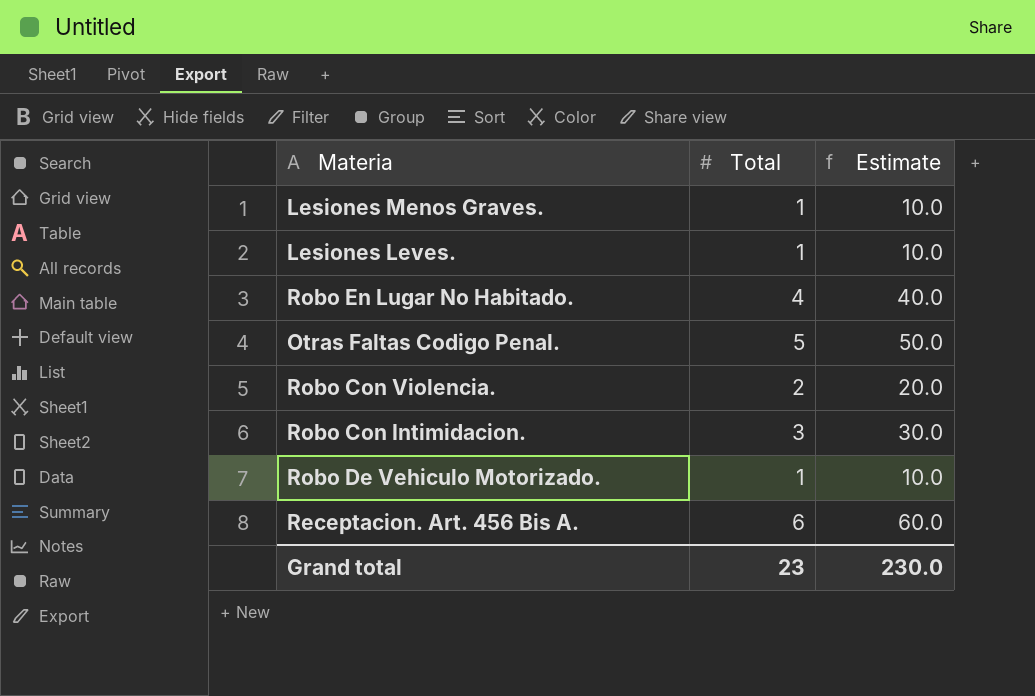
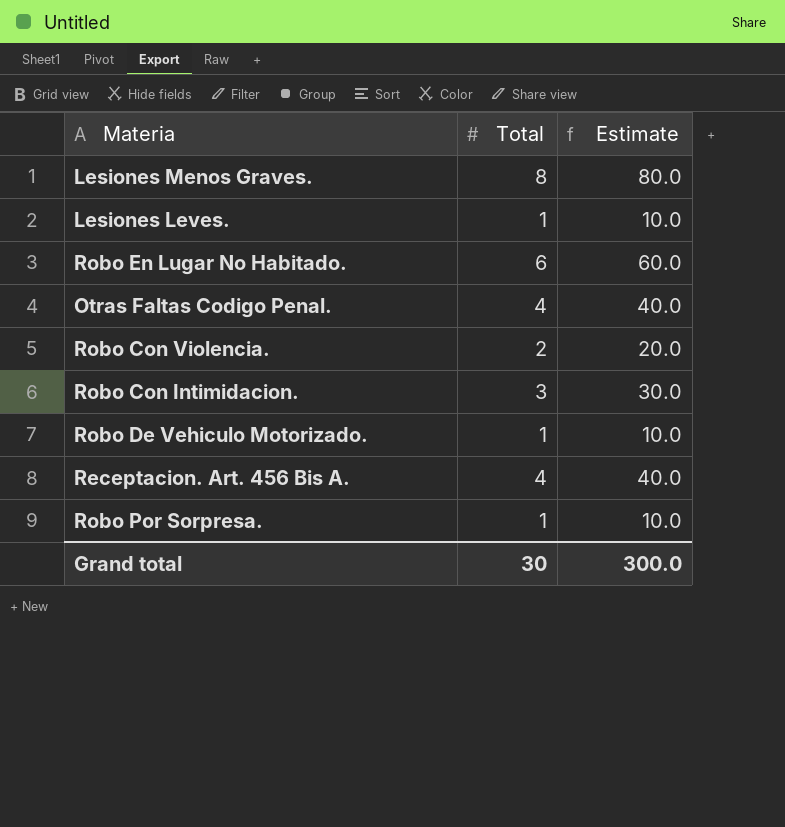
Lesiones Menos Graves. | Total: 1 -> 8
Lesiones Menos Graves. | Estimate: 10.0 -> 80.0
Robo En Lugar No Habitado. | Total: 4 -> 6
Robo En Lugar No Habitado. | Estimate: 40.0 -> 60.0
Otras Faltas Codigo Penal. | Total: 5 -> 4
Otras Faltas Codigo Penal. | Estimate: 50.0 -> 40.0
Receptacion. Art. 456 Bis A. | Total: 6 -> 4
Receptacion. Art. 456 Bis A. | Estimate: 60.0 -> 40.0
row Robo Por Sorpresa.: none -> 1 | 10.0
Grand total | Total: 23 -> 30
Grand total | Estimate: 230.0 -> 300.0

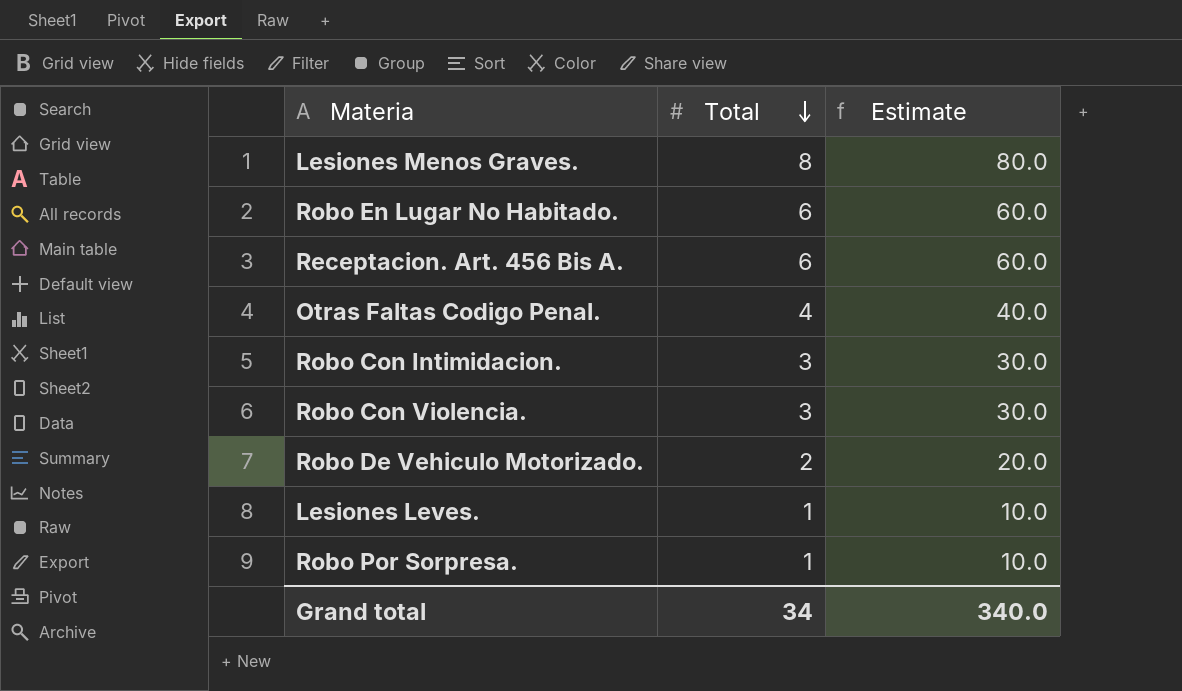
row order: none -> Total descending
Receptacion. Art. 456 Bis A. | Total: 4 -> 6
Receptacion. Art. 456 Bis A. | Estimate: 40.0 -> 60.0
Robo Con Violencia. | Total: 2 -> 3
Robo Con Violencia. | Estimate: 20.0 -> 30.0
Robo De Vehiculo Motorizado. | Total: 1 -> 2
Robo De Vehiculo Motorizado. | Estimate: 10.0 -> 20.0
Grand total | Total: 30 -> 34
Grand total | Estimate: 300.0 -> 340.0

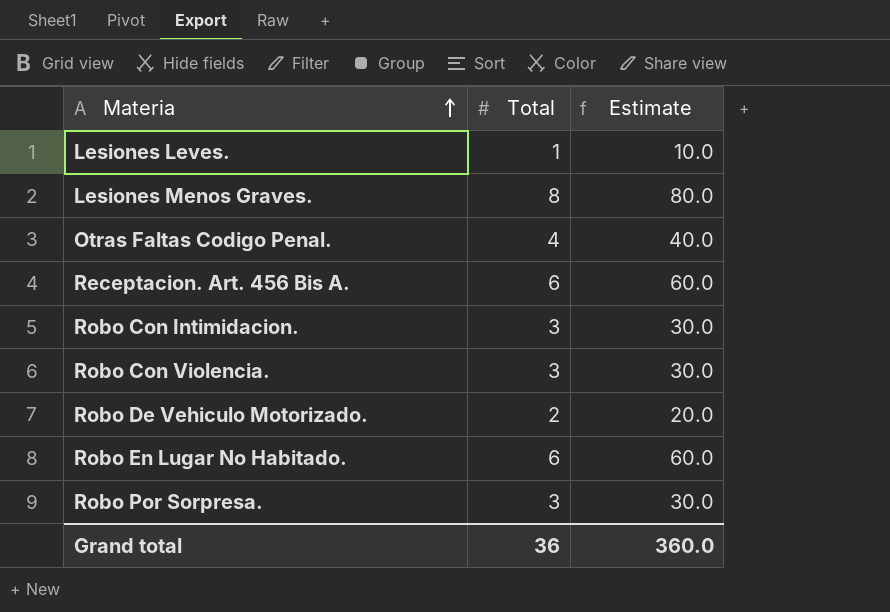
row order: Total descending -> Materia ascending
Robo Por Sorpresa. | Total: 1 -> 3
Robo Por Sorpresa. | Estimate: 10.0 -> 30.0
Grand total | Total: 34 -> 36
Grand total | Estimate: 340.0 -> 360.0

